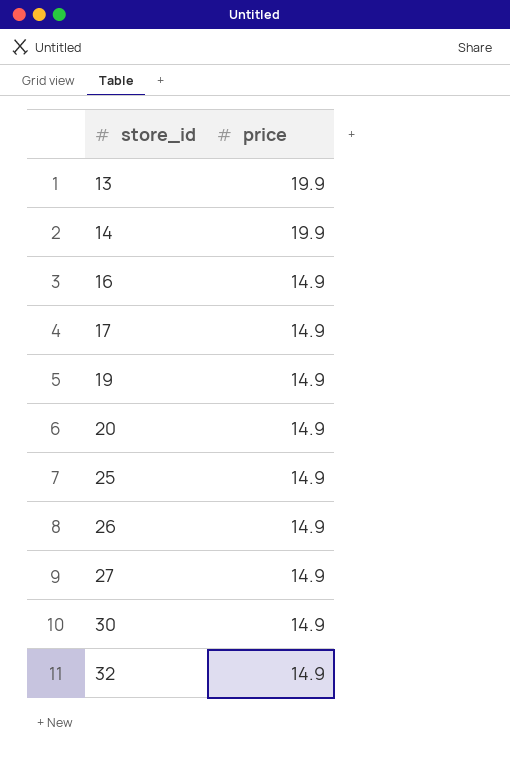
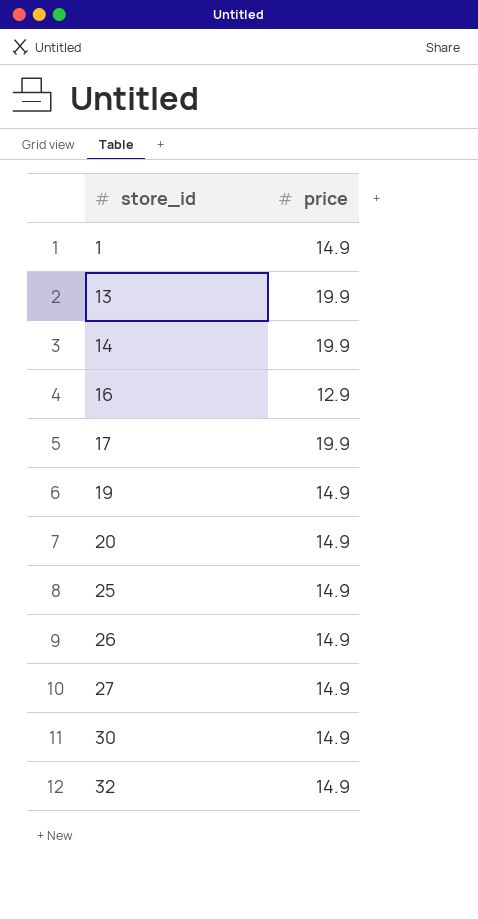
row 1: none -> 14.9
16 | price: 14.9 -> 12.9
17 | price: 14.9 -> 19.9

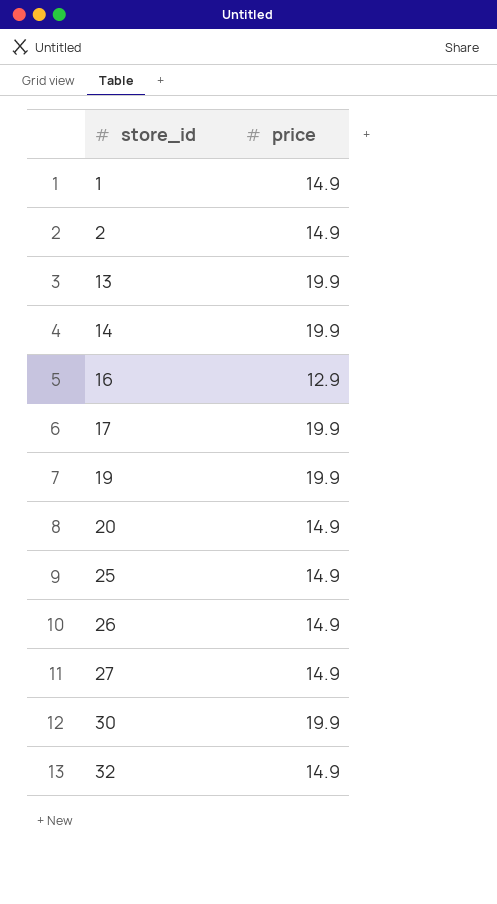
row 2: none -> 14.9
19 | price: 14.9 -> 19.9
30 | price: 14.9 -> 19.9

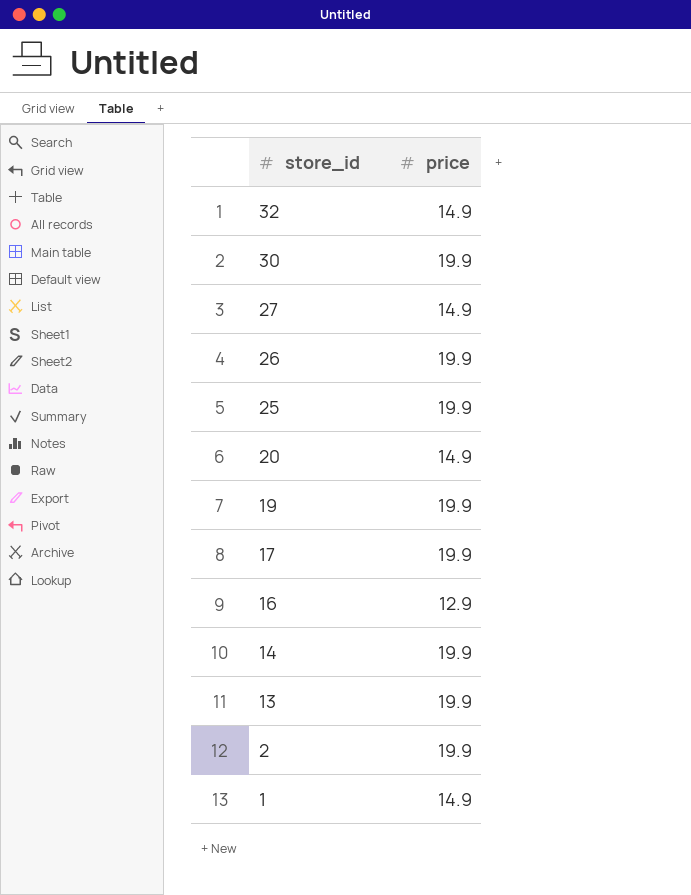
row order: store_id ascending -> store_id descending
26 | price: 14.9 -> 19.9
25 | price: 14.9 -> 19.9
2 | price: 14.9 -> 19.9

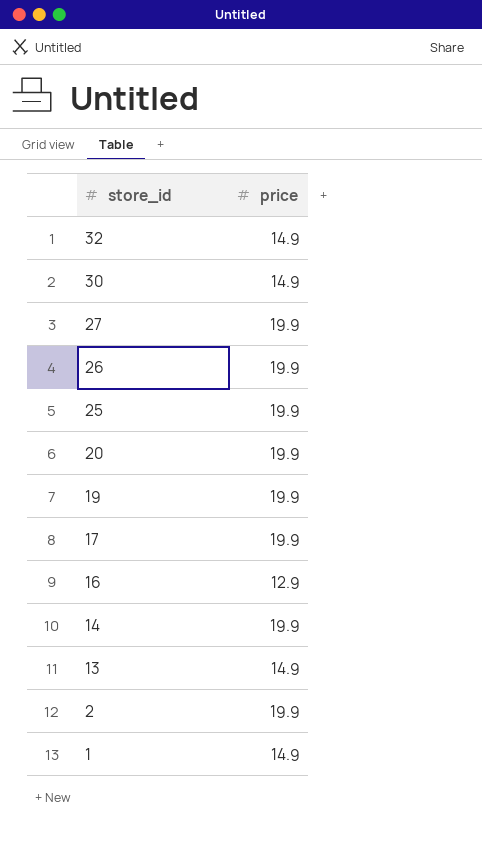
30 | price: 19.9 -> 14.9
27 | price: 14.9 -> 19.9
20 | price: 14.9 -> 19.9
13 | price: 19.9 -> 14.9

